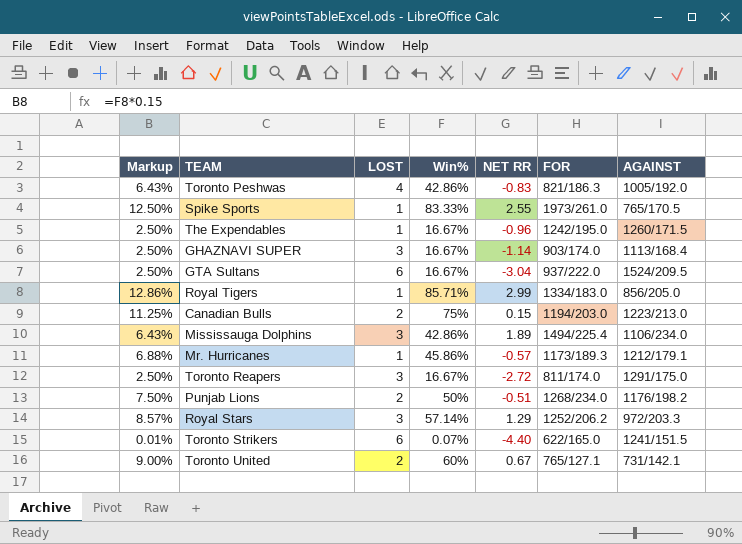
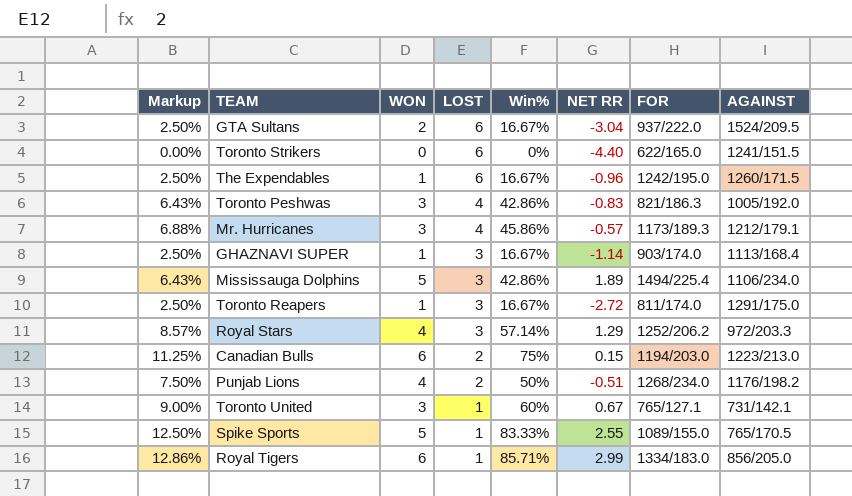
row order: none -> LOST descending
column WON | position: none -> 3
Toronto Strikers | Markup: 0.01% -> 0.00%
Toronto Strikers | Win%: 0.07% -> 0%
The Expendables | LOST: 1 -> 6
Mr. Hurricanes | LOST: 1 -> 4
Toronto United | LOST: 2 -> 1
Spike Sports | FOR: 1973/261.0 -> 1089/155.0

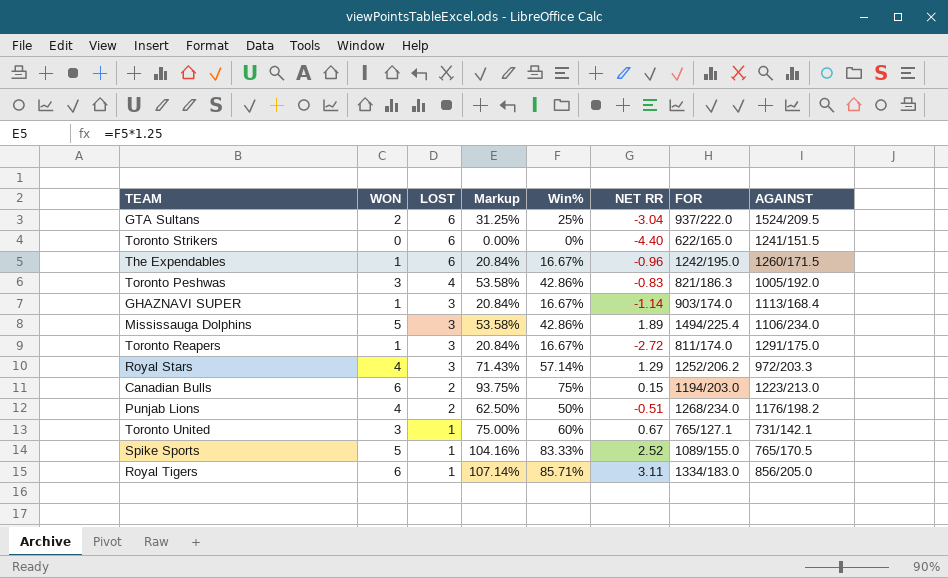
column Markup | formula: [Win%] * 0.15 -> [Win%] * 1.25
column Markup | position: 1 -> 4
row Mr. Hurricanes: 6.88% | 3 | 4 | 45.86% | -0.57 | 1173/189.3 | 1212/179.1 -> none
GTA Sultans | Win%: 16.67% -> 25%
Spike Sports | NET RR: 2.55 -> 2.52
Royal Tigers | NET RR: 2.99 -> 3.11

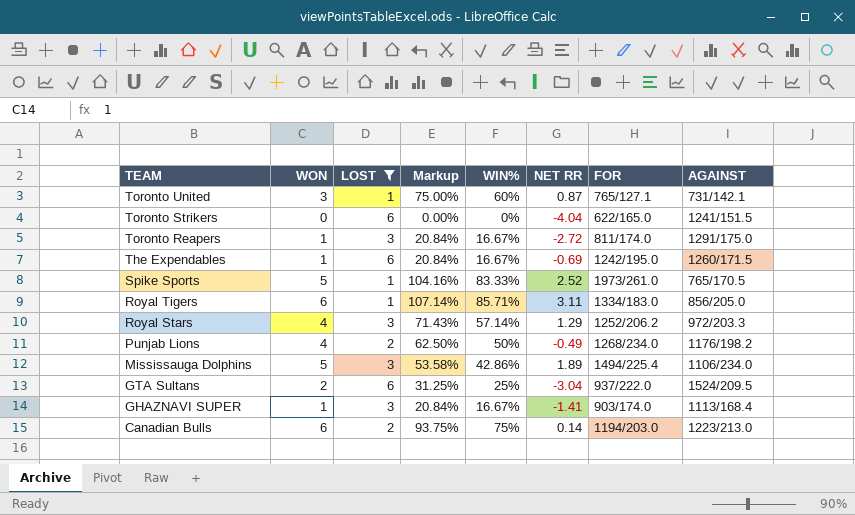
filter: none -> LOST != 4
row order: LOST descending -> TEAM descending
column name: Win% -> WIN%
Toronto United | NET RR: 0.67 -> 0.87
Toronto Strikers | NET RR: -4.40 -> -4.04
The Expendables | NET RR: -0.96 -> -0.69
Spike Sports | FOR: 1089/155.0 -> 1973/261.0
Punjab Lions | NET RR: -0.51 -> -0.49
GHAZNAVI SUPER | NET RR: -1.14 -> -1.41
Canadian Bulls | NET RR: 0.15 -> 0.14

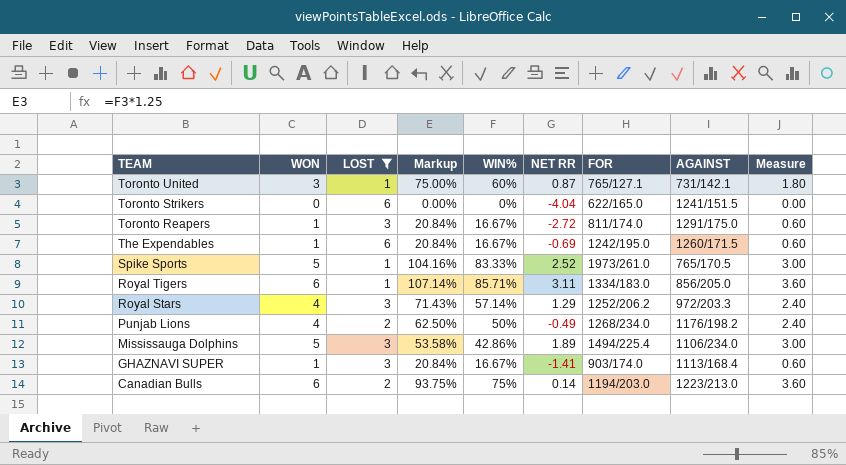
column Measure | formula: none -> [WON] * 0.6
row GTA Sultans: 2 | 6 | 31.25% | 25% | -3.04 | 937/222.0 | 1524/209.5 -> none

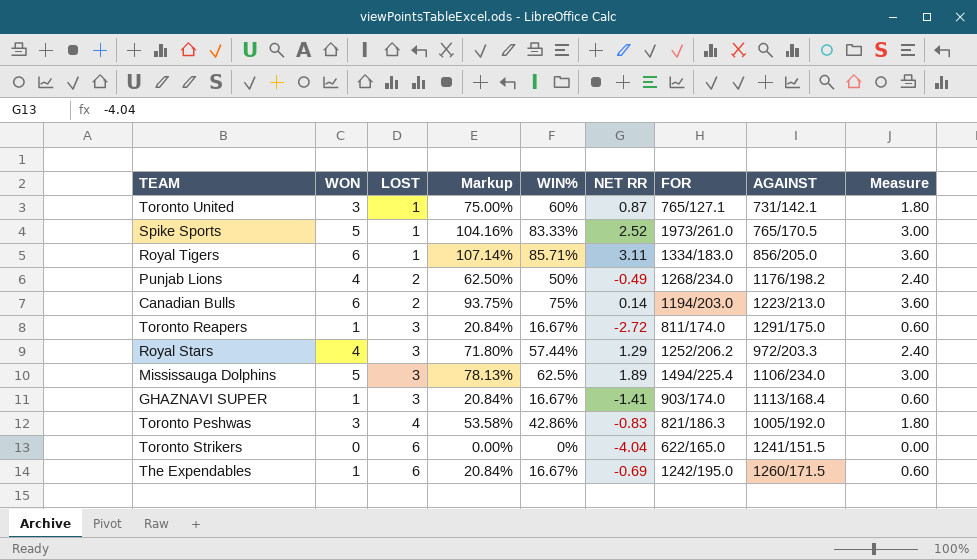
filter: LOST != 4 -> none
row order: TEAM descending -> LOST ascending
Royal Stars | Markup: 71.43% -> 71.80%
Royal Stars | WIN%: 57.14% -> 57.44%
Mississauga Dolphins | Markup: 53.58% -> 78.13%
Mississauga Dolphins | WIN%: 42.86% -> 62.5%

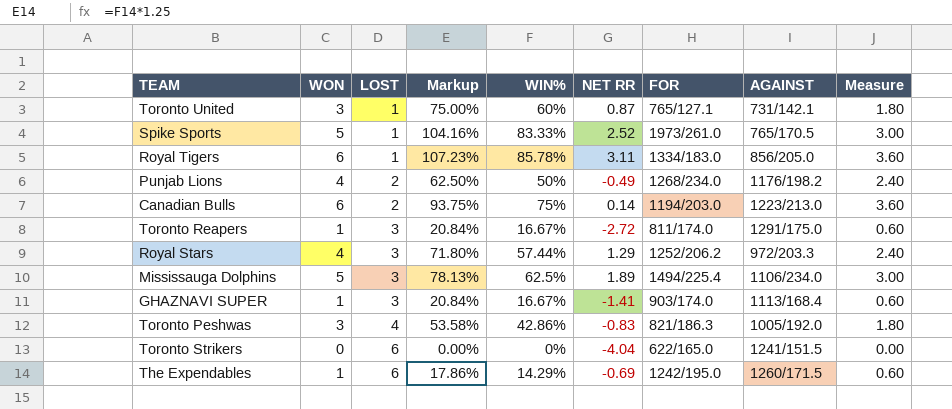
Royal Tigers | Markup: 107.14% -> 107.23%
Royal Tigers | WIN%: 85.71% -> 85.78%
The Expendables | Markup: 20.84% -> 17.86%
The Expendables | WIN%: 16.67% -> 14.29%

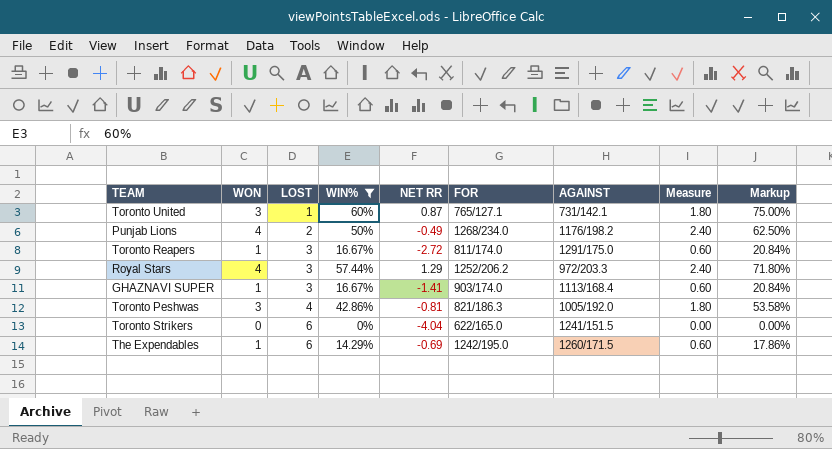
filter: none -> WIN% <= 60%
column Markup | position: 4 -> 9
Toronto Peshwas | NET RR: -0.83 -> -0.81

